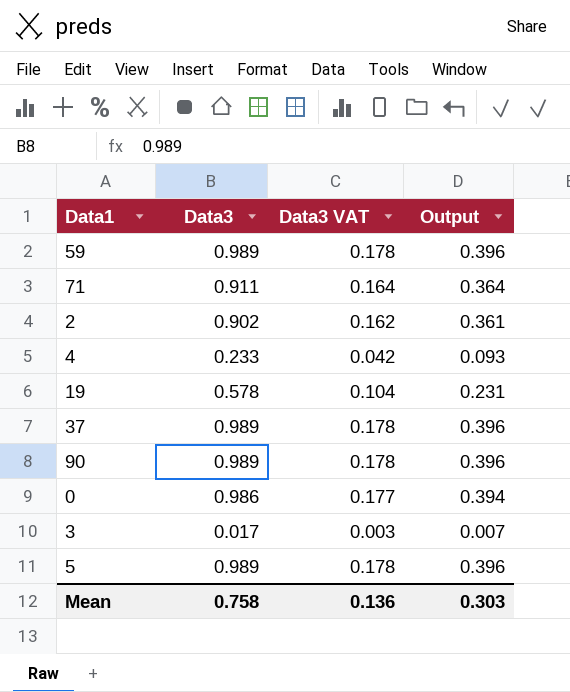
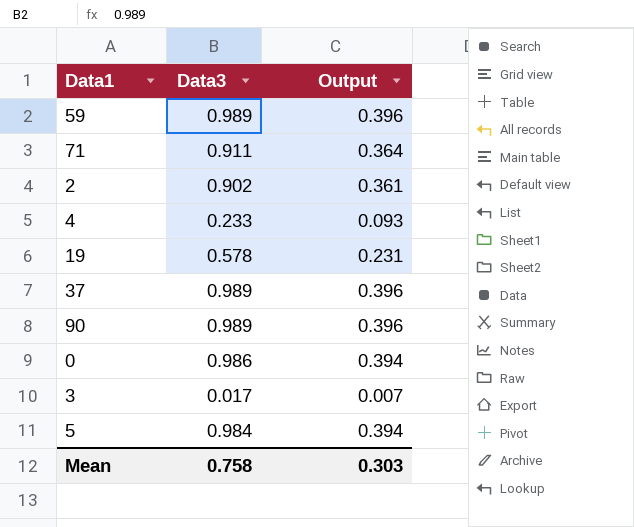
column Data3 VAT | formula: [Data3] * 0.18 -> none
5 | Data3: 0.989 -> 0.984
5 | Output: 0.396 -> 0.394

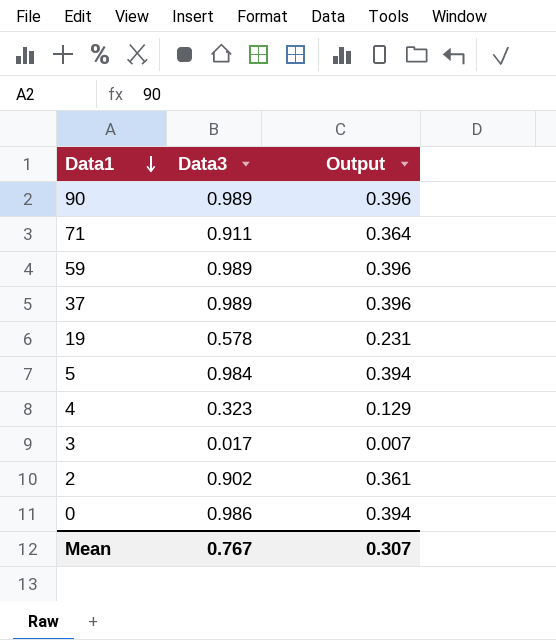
row order: none -> Data1 descending
4 | Data3: 0.233 -> 0.323
4 | Output: 0.093 -> 0.129
Mean | Data3: 0.758 -> 0.767
Mean | Output: 0.303 -> 0.307

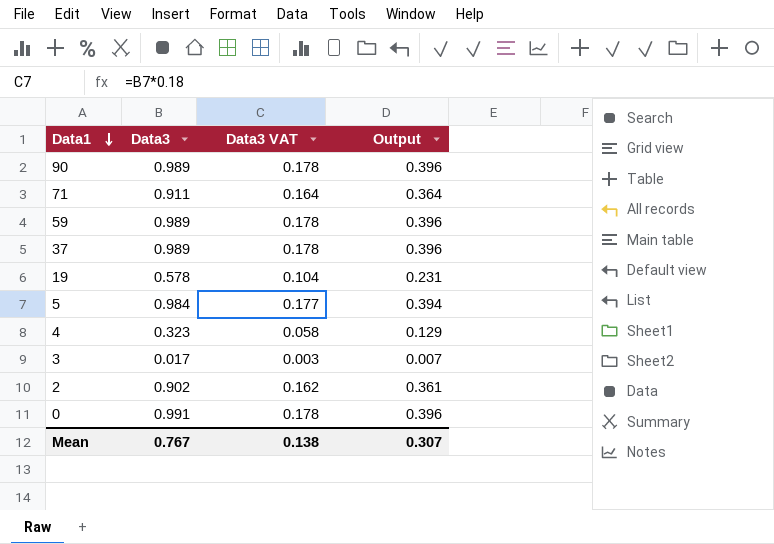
column Data3 VAT | formula: none -> [Data3] * 0.18
0 | Data3: 0.986 -> 0.991
0 | Output: 0.394 -> 0.396

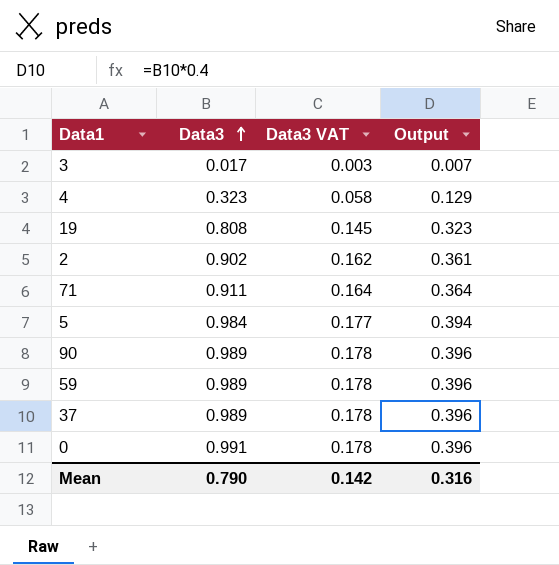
row order: Data1 descending -> Data3 ascending
19 | Data3: 0.578 -> 0.808
19 | Data3 VAT: 0.104 -> 0.145
19 | Output: 0.231 -> 0.323
Mean | Data3: 0.767 -> 0.790
Mean | Data3 VAT: 0.138 -> 0.142
Mean | Output: 0.307 -> 0.316

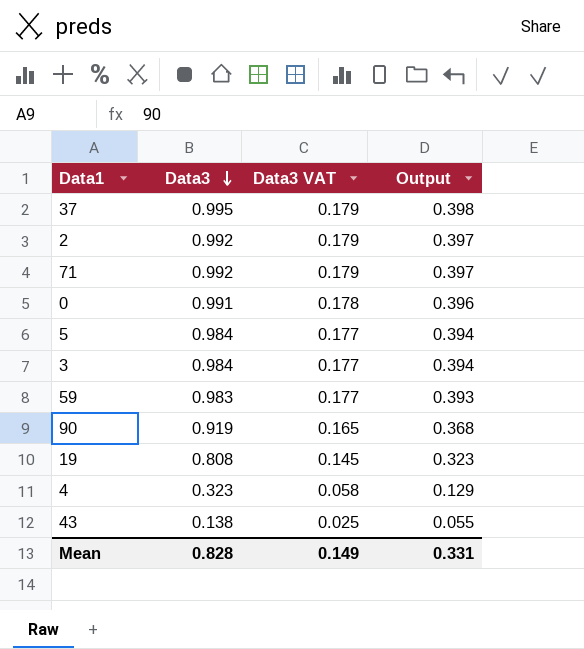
row order: Data3 ascending -> Data3 descending
37 | Data3: 0.989 -> 0.995
37 | Data3 VAT: 0.178 -> 0.179
37 | Output: 0.396 -> 0.398
2 | Data3: 0.902 -> 0.992
2 | Data3 VAT: 0.162 -> 0.179
2 | Output: 0.361 -> 0.397
71 | Data3: 0.911 -> 0.992
71 | Data3 VAT: 0.164 -> 0.179
71 | Output: 0.364 -> 0.397
3 | Data3: 0.017 -> 0.984
3 | Data3 VAT: 0.003 -> 0.177
3 | Output: 0.007 -> 0.394
59 | Data3: 0.989 -> 0.983
59 | Data3 VAT: 0.178 -> 0.177
59 | Output: 0.396 -> 0.393
90 | Data3: 0.989 -> 0.919
90 | Data3 VAT: 0.178 -> 0.165
90 | Output: 0.396 -> 0.368
row 43: none -> 0.138 | 0.025 | 0.055
Mean | Data3: 0.790 -> 0.828
Mean | Data3 VAT: 0.142 -> 0.149
Mean | Output: 0.316 -> 0.331

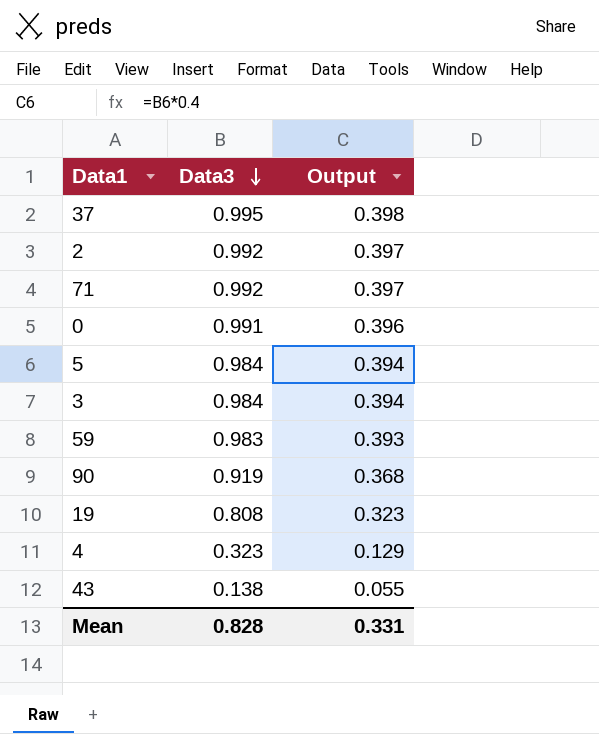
column Data3 VAT | formula: [Data3] * 0.18 -> none

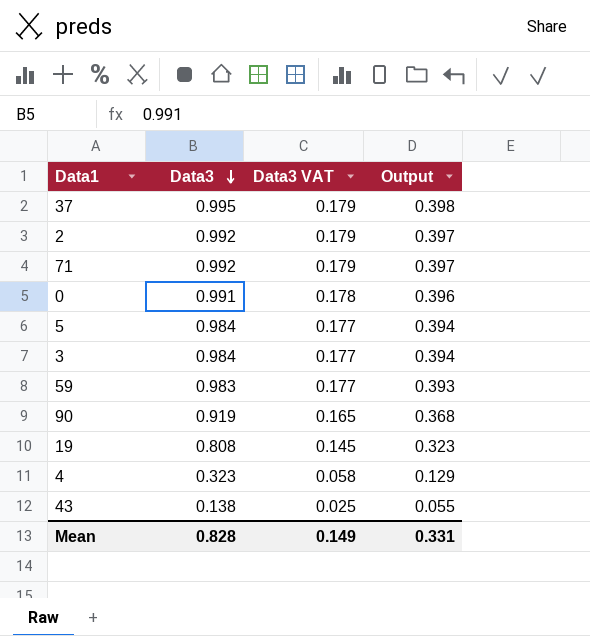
column Data3 VAT | formula: none -> [Data3] * 0.18

